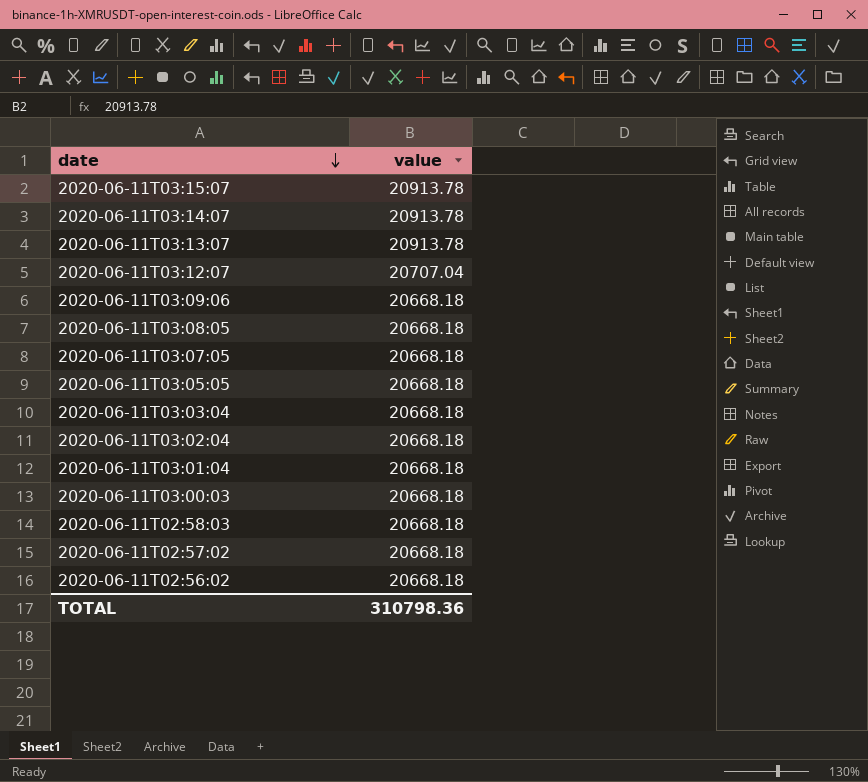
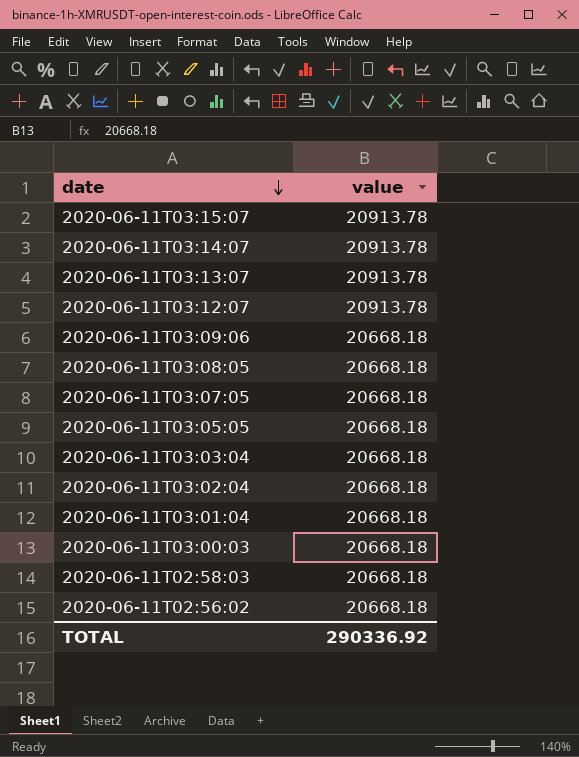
row 2020-06-11T02:57:02: 20668.18 -> none
2020-06-11T03:12:07 | value: 20707.04 -> 20913.78
TOTAL | value: 310798.36 -> 290336.92

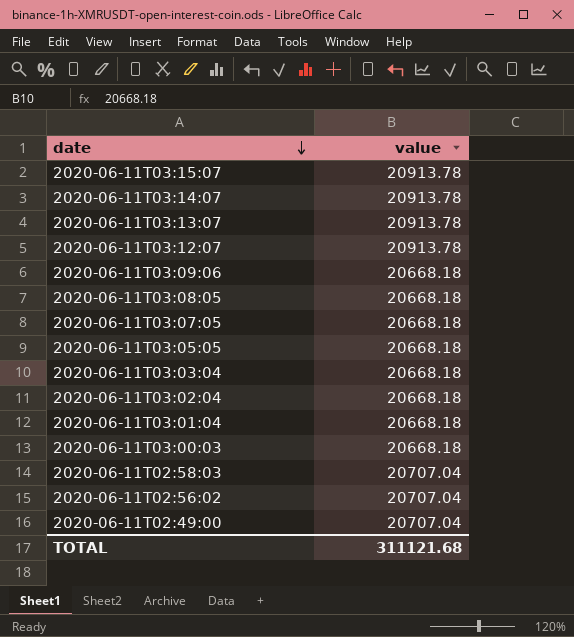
2020-06-11T02:58:03 | value: 20668.18 -> 20707.04
2020-06-11T02:56:02 | value: 20668.18 -> 20707.04
row 2020-06-11T02:49:00: none -> 20707.04
TOTAL | value: 290336.92 -> 311121.68

